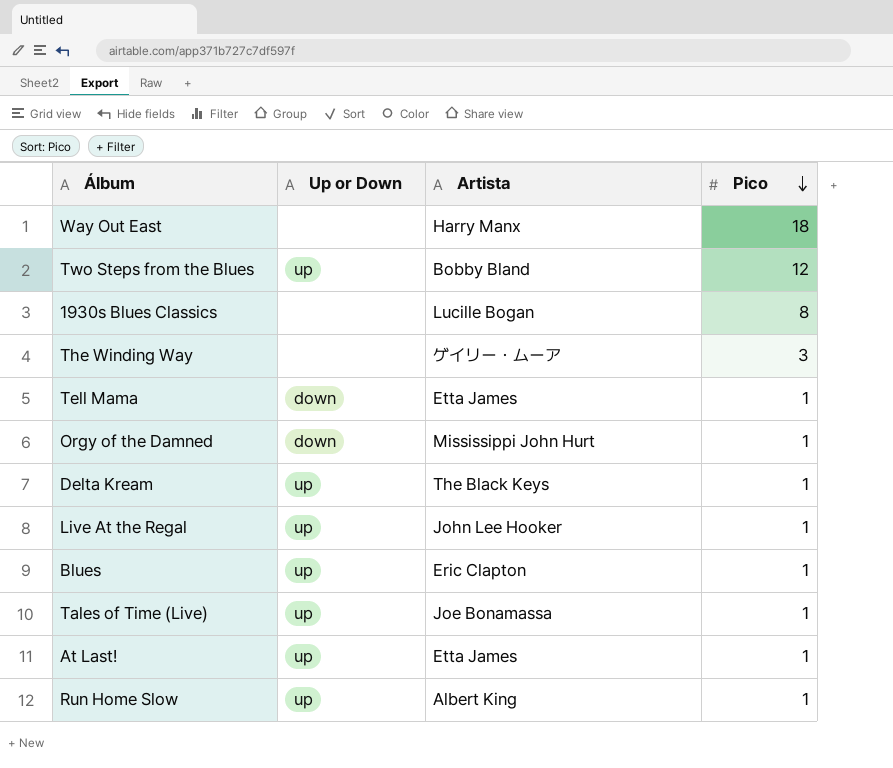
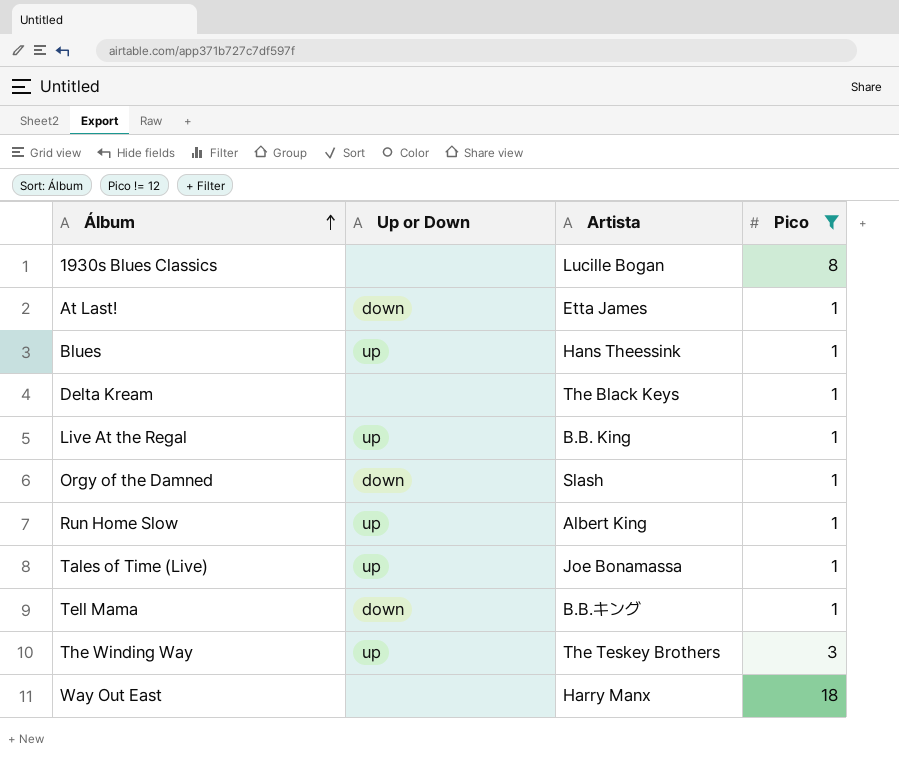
filter: none -> Pico != 12
row order: Pico descending -> Álbum ascending
At Last! | Up or Down: up -> down
Blues | Artista: Eric Clapton -> Hans Theessink
Delta Kream | Up or Down: up -> none
Live At the Regal | Artista: John Lee Hooker -> B.B. King
Orgy of the Damned | Artista: Mississippi John Hurt -> Slash
Tell Mama | Artista: Etta James -> B.B.キング
The Winding Way | Up or Down: none -> up
The Winding Way | Artista: ゲイリー・ムーア -> The Teskey Brothers

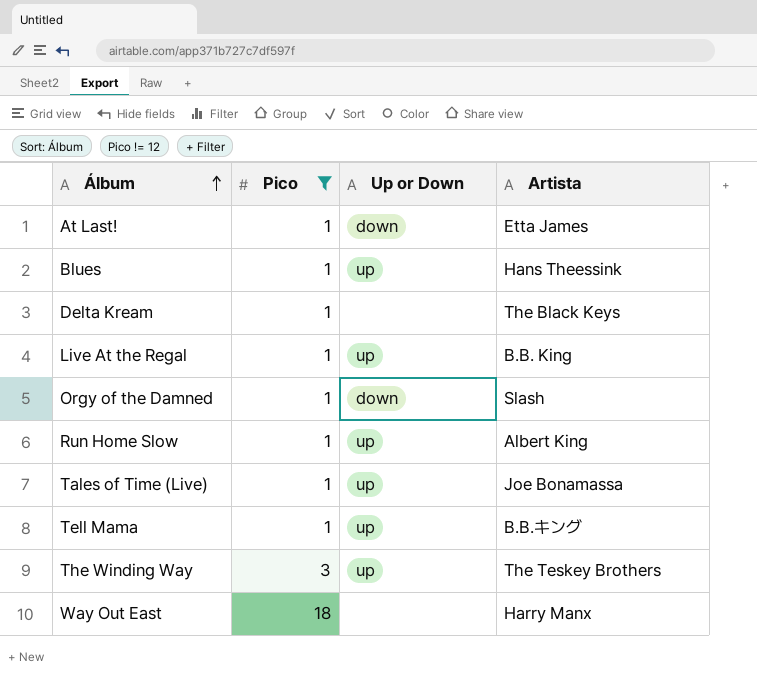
column Pico | position: 4 -> 2
row 1930s Blues Classics: none | Lucille Bogan | 8 -> none
Tell Mama | Up or Down: down -> up

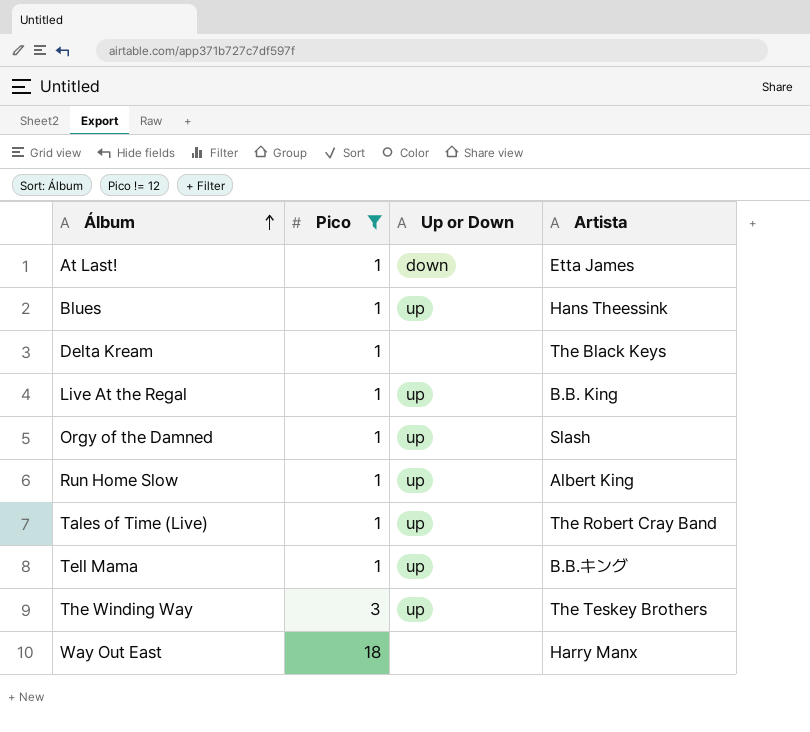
Orgy of the Damned | Up or Down: down -> up
Tales of Time (Live) | Artista: Joe Bonamassa -> The Robert Cray Band

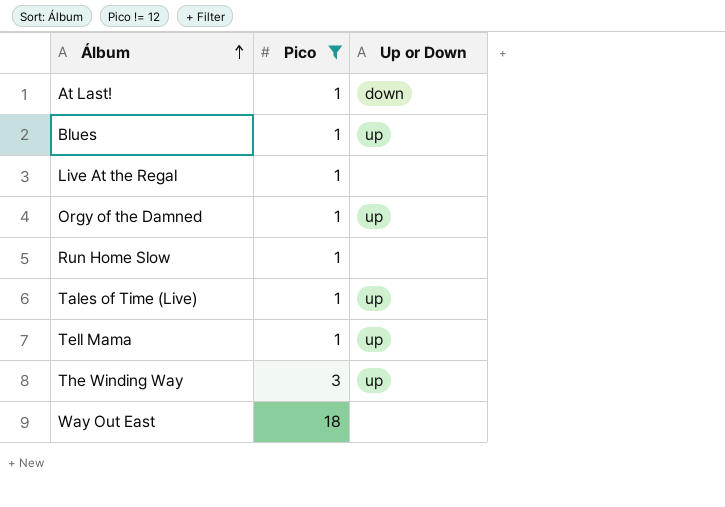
column Artista | position: 4 -> none
row Delta Kream: 1 | none | The Black Keys -> none
Live At the Regal | Up or Down: up -> none
Run Home Slow | Up or Down: up -> none

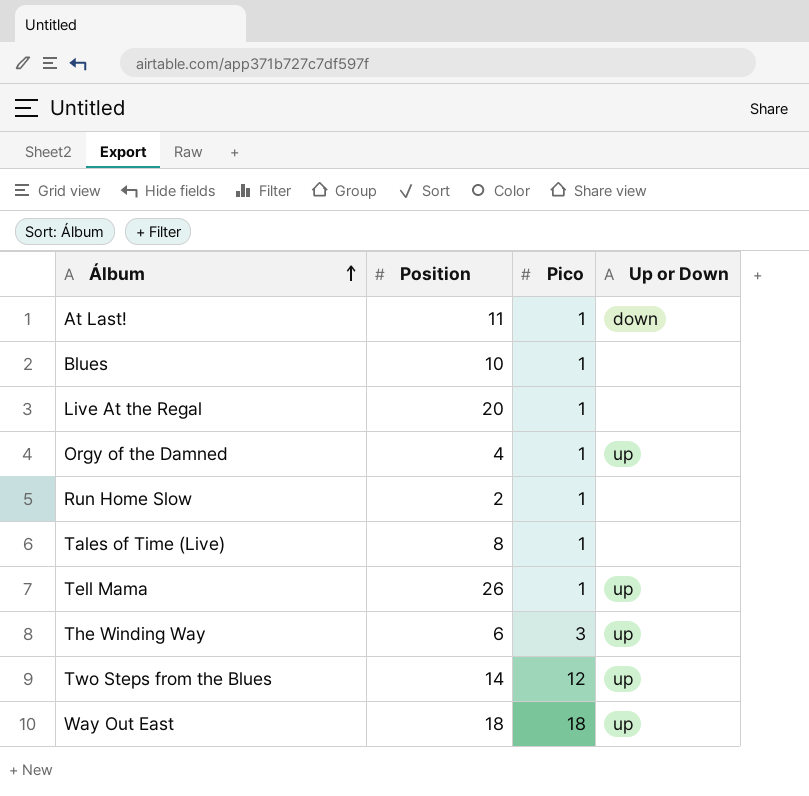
filter: Pico != 12 -> none
column Position | position: none -> 2
Blues | Up or Down: up -> none
Tales of Time (Live) | Up or Down: up -> none
Way Out East | Up or Down: none -> up

